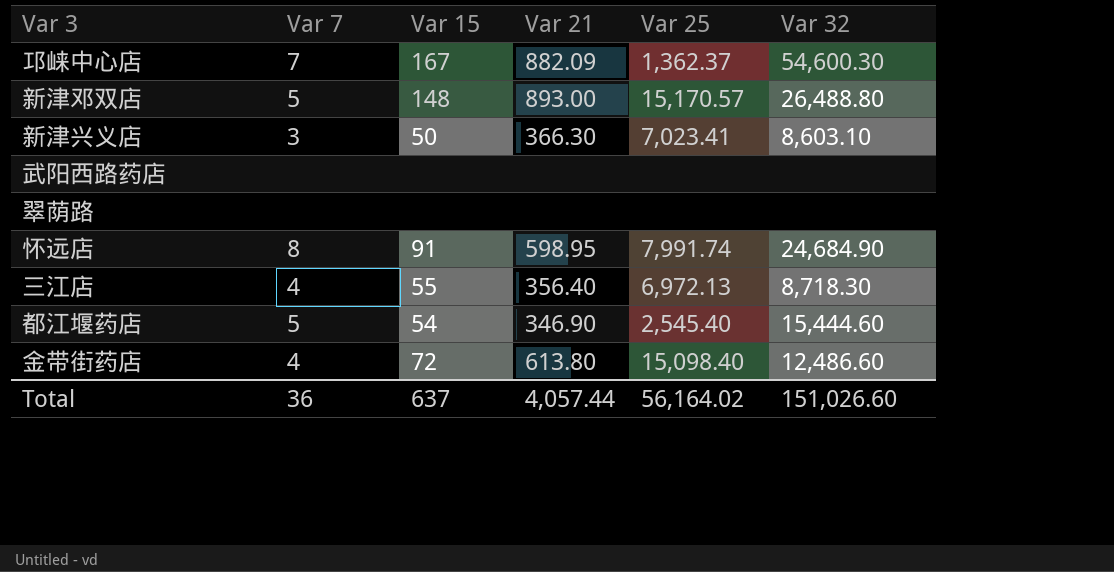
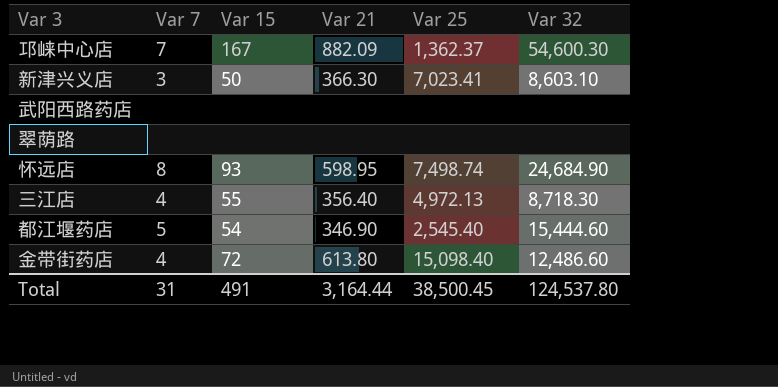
row 新津邓双店: 5 | 148 | 893.00 | 15,170.57 | 26,488.80 -> none
怀远店 | Var 15: 91 -> 93
怀远店 | Var 25: 7,991.74 -> 7,498.74
三江店 | Var 25: 6,972.13 -> 4,972.13
Total | Var 7: 36 -> 31
Total | Var 15: 637 -> 491
Total | Var 21: 4,057.44 -> 3,164.44
Total | Var 25: 56,164.02 -> 38,500.45
Total | Var 32: 151,026.60 -> 124,537.80

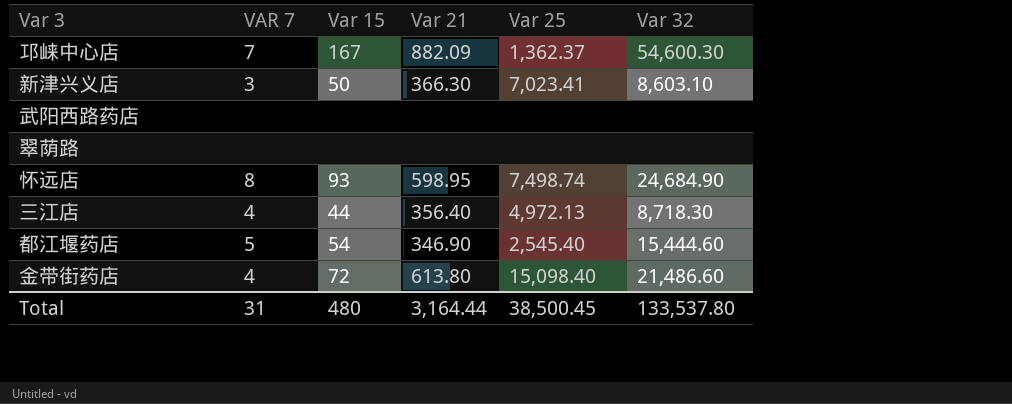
column name: Var 7 -> VAR 7
三江店 | Var 15: 55 -> 44
金带街药店 | Var 32: 12,486.60 -> 21,486.60
Total | Var 15: 491 -> 480
Total | Var 32: 124,537.80 -> 133,537.80

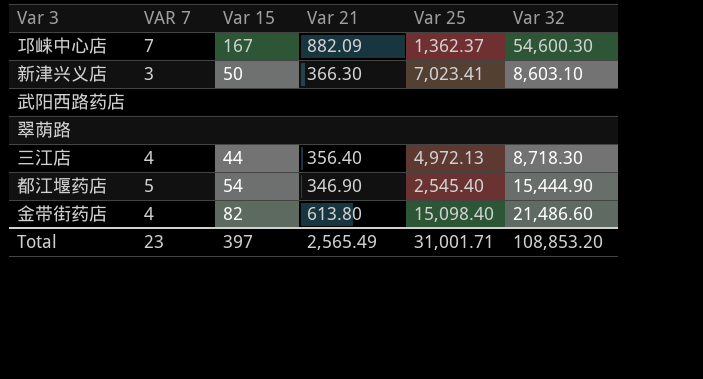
row 怀远店: 8 | 93 | 598.95 | 7,498.74 | 24,684.90 -> none
都江堰药店 | Var 32: 15,444.60 -> 15,444.90
金带街药店 | Var 15: 72 -> 82
Total | VAR 7: 31 -> 23
Total | Var 15: 480 -> 397
Total | Var 21: 3,164.44 -> 2,565.49
Total | Var 25: 38,500.45 -> 31,001.71
Total | Var 32: 133,537.80 -> 108,853.20

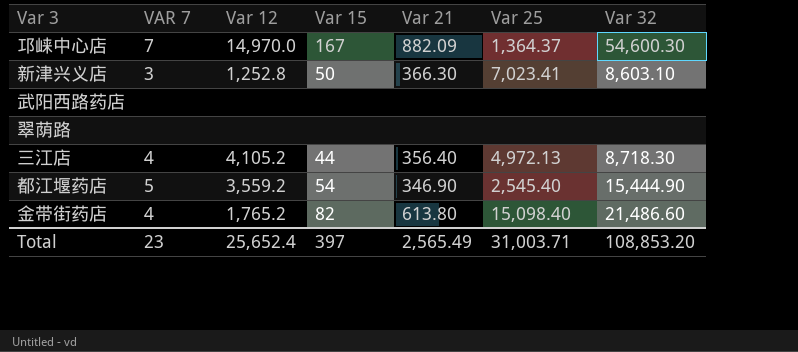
column Var 12 | position: none -> 3
邛崃中心店 | Var 25: 1,362.37 -> 1,364.37
Total | Var 25: 31,001.71 -> 31,003.71

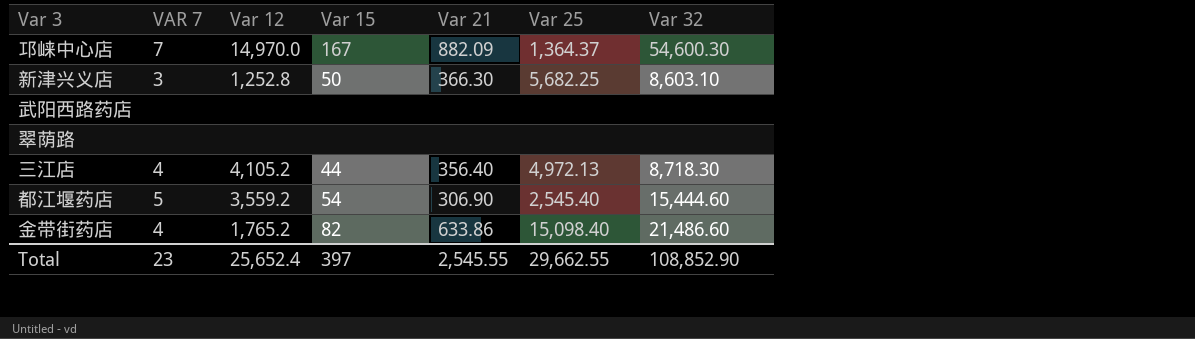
新津兴义店 | Var 25: 7,023.41 -> 5,682.25
都江堰药店 | Var 21: 346.90 -> 306.90
都江堰药店 | Var 32: 15,444.90 -> 15,444.60
金带街药店 | Var 21: 613.80 -> 633.86
Total | Var 21: 2,565.49 -> 2,545.55
Total | Var 25: 31,003.71 -> 29,662.55
Total | Var 32: 108,853.20 -> 108,852.90

